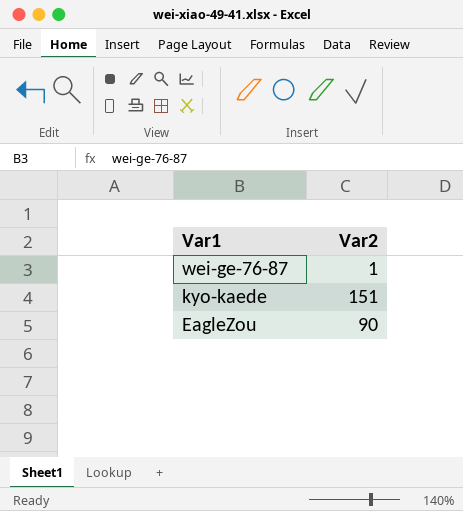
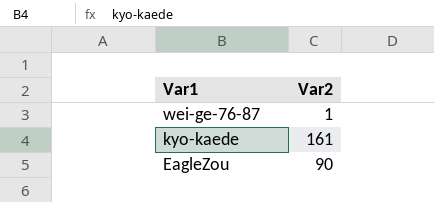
kyo-kaede | Var2: 151 -> 161

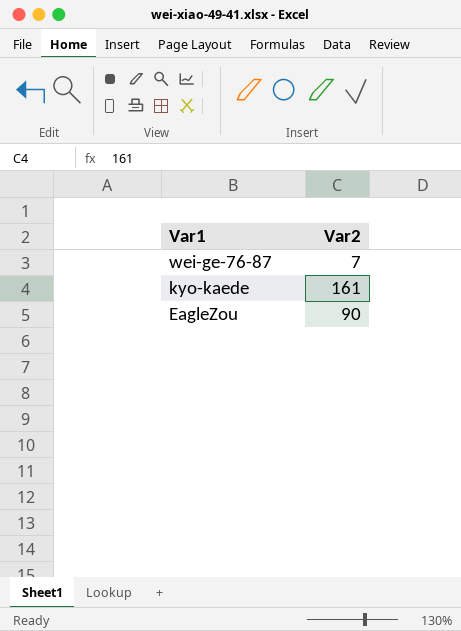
wei-ge-76-87 | Var2: 1 -> 7

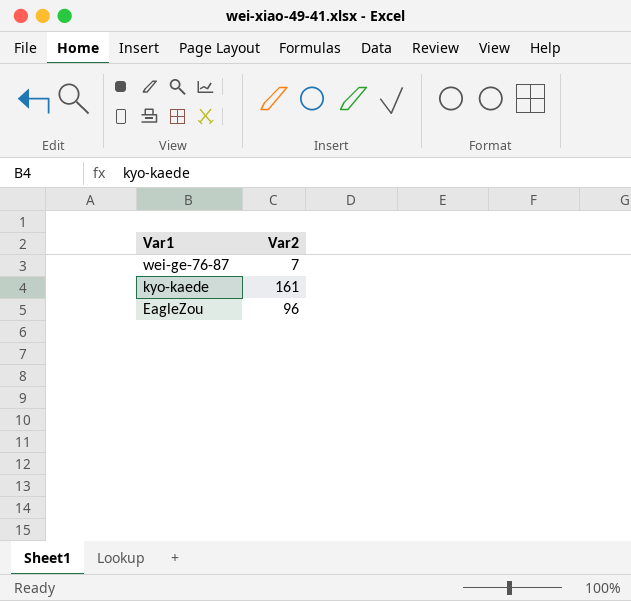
EagleZou | Var2: 90 -> 96

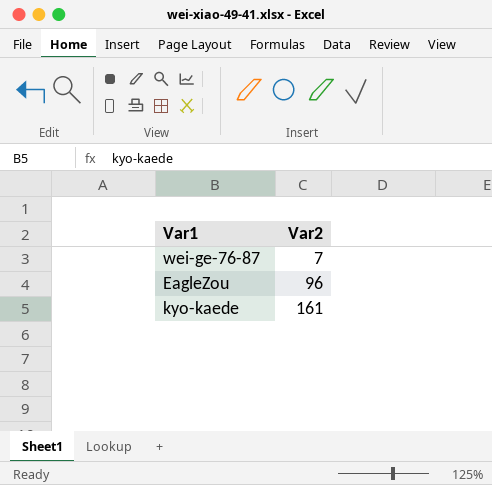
row order: Var1 descending -> Var2 ascending

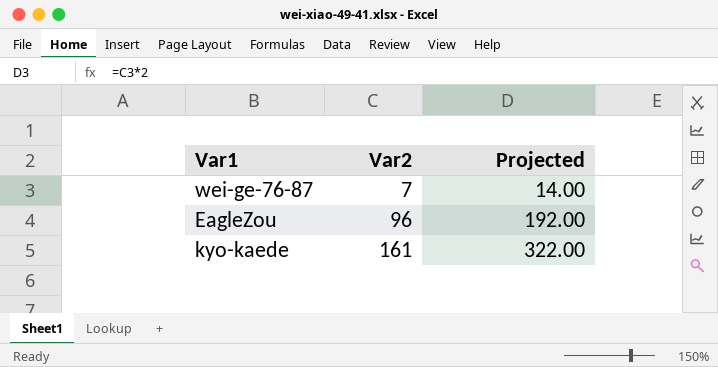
column Projected | formula: none -> [Var2] * 2

